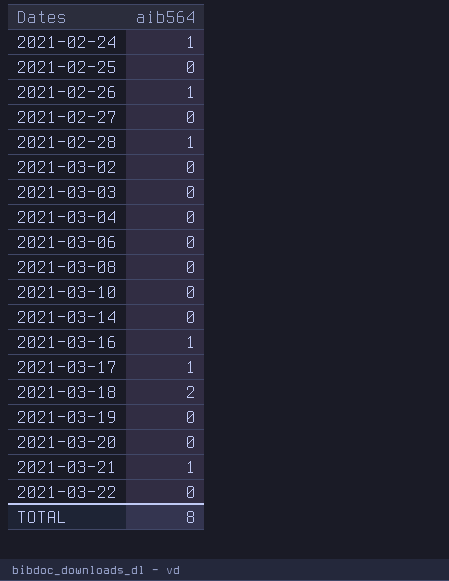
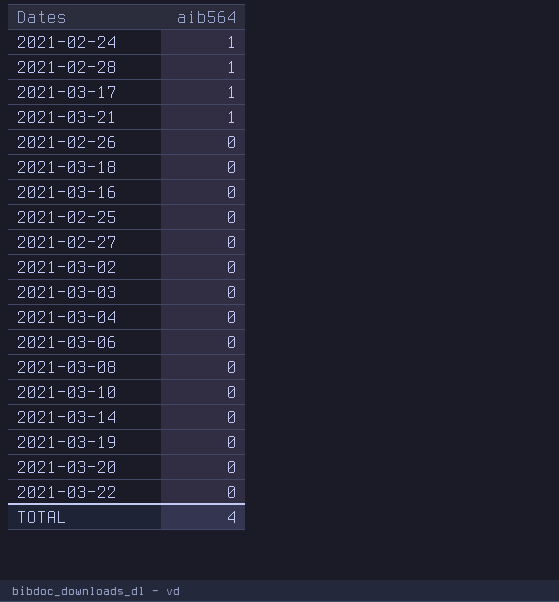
row order: Dates ascending -> aib564 descending
2021-02-26 | aib564: 1 -> 0
2021-03-18 | aib564: 2 -> 0
2021-03-16 | aib564: 1 -> 0
TOTAL | aib564: 8 -> 4

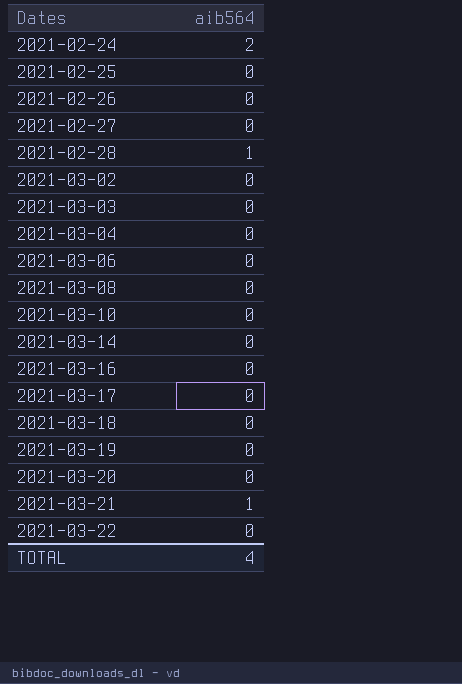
row order: aib564 descending -> Dates ascending
2021-02-24 | aib564: 1 -> 2
2021-03-17 | aib564: 1 -> 0

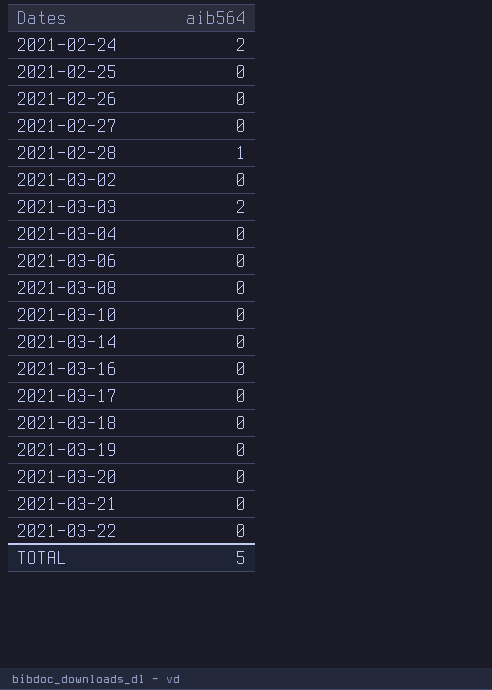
2021-03-03 | aib564: 0 -> 2
2021-03-21 | aib564: 1 -> 0
TOTAL | aib564: 4 -> 5

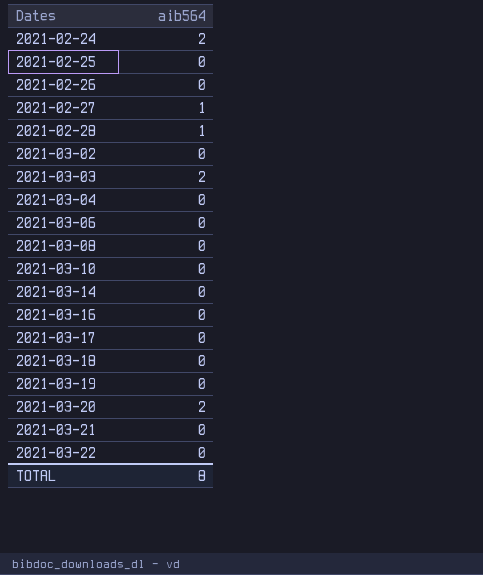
2021-02-27 | aib564: 0 -> 1
2021-03-20 | aib564: 0 -> 2
TOTAL | aib564: 5 -> 8

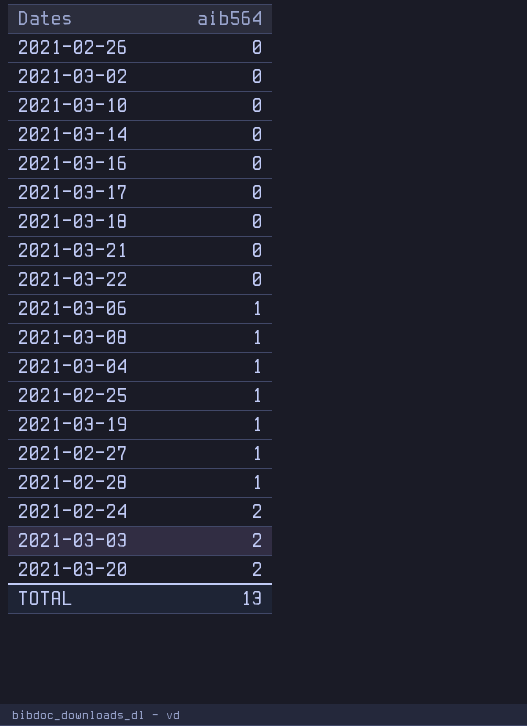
row order: Dates ascending -> aib564 ascending
2021-03-06 | aib564: 0 -> 1
2021-03-08 | aib564: 0 -> 1
2021-03-04 | aib564: 0 -> 1
2021-02-25 | aib564: 0 -> 1
2021-03-19 | aib564: 0 -> 1
TOTAL | aib564: 8 -> 13

